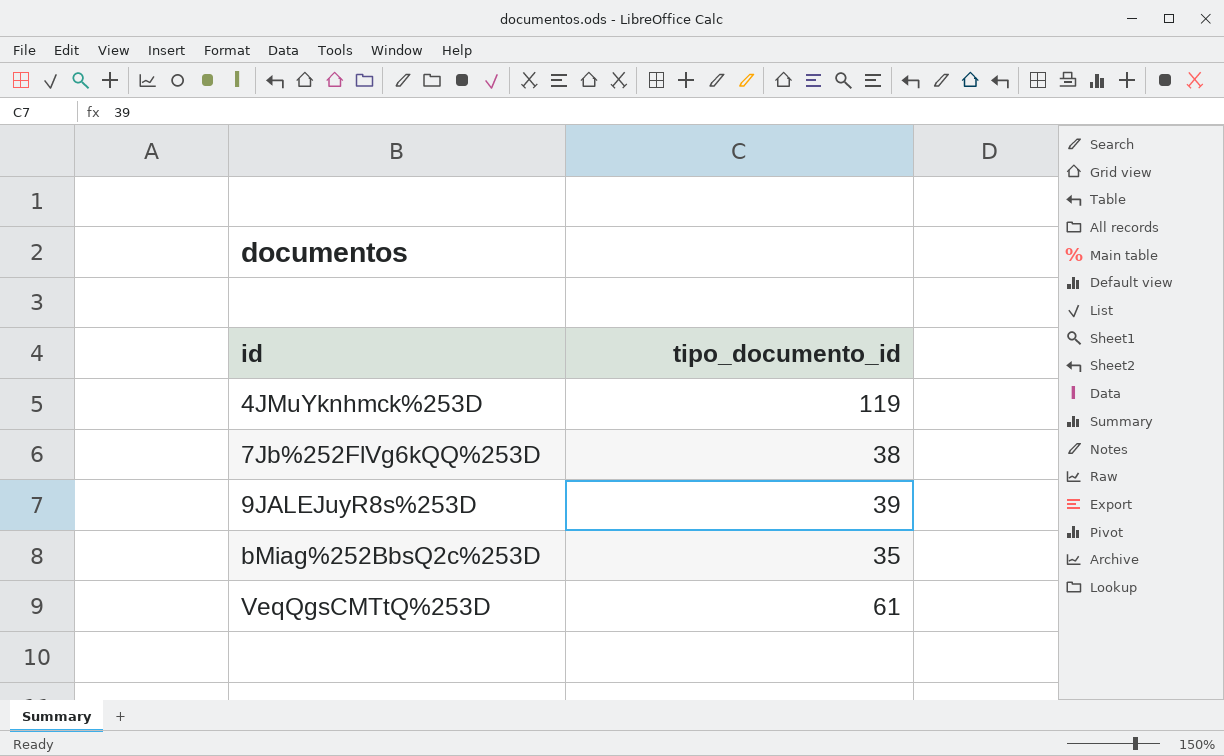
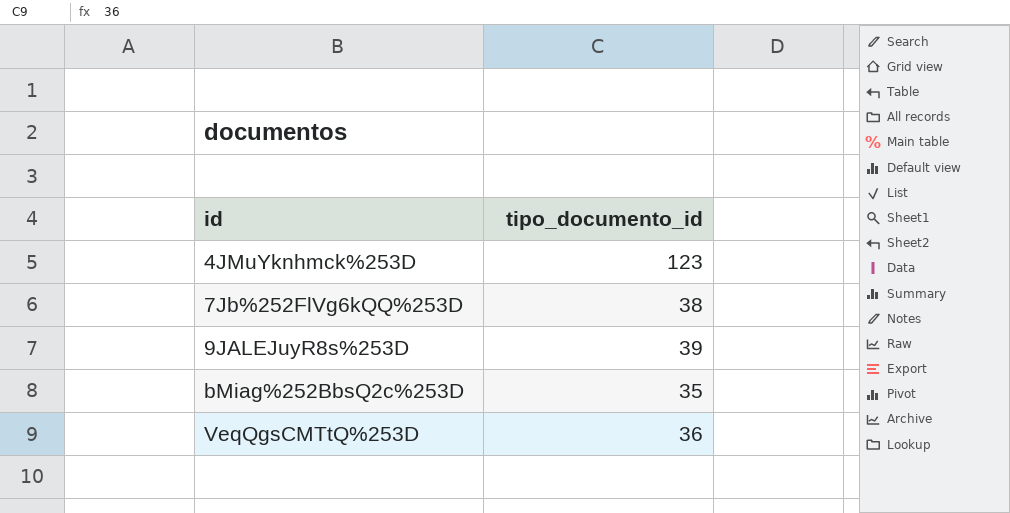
4JMuYknhmck%253D | tipo_documento_id: 119 -> 123
VeqQgsCMTtQ%253D | tipo_documento_id: 61 -> 36

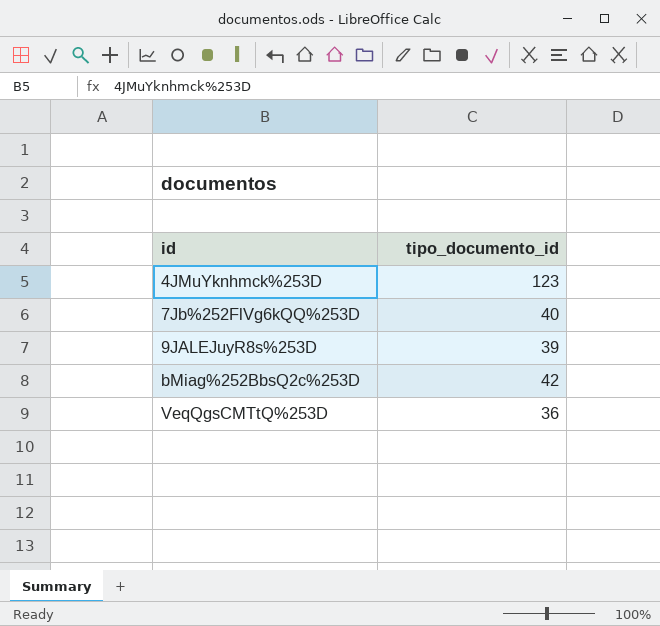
7Jb%252FlVg6kQQ%253D | tipo_documento_id: 38 -> 40
bMiag%252BbsQ2c%253D | tipo_documento_id: 35 -> 42

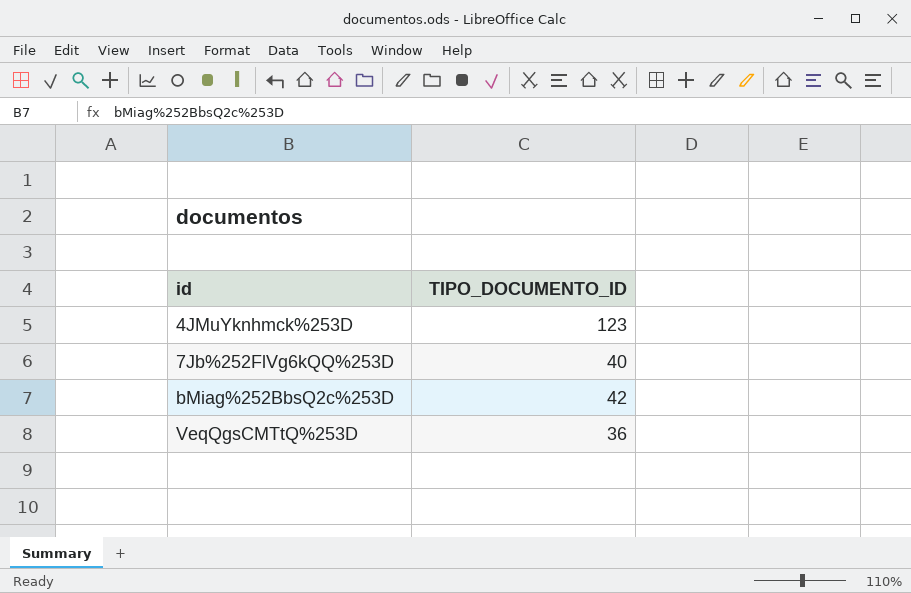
column name: tipo_documento_id -> TIPO_DOCUMENTO_ID
row 9JALEJuyR8s%253D: 39 -> none

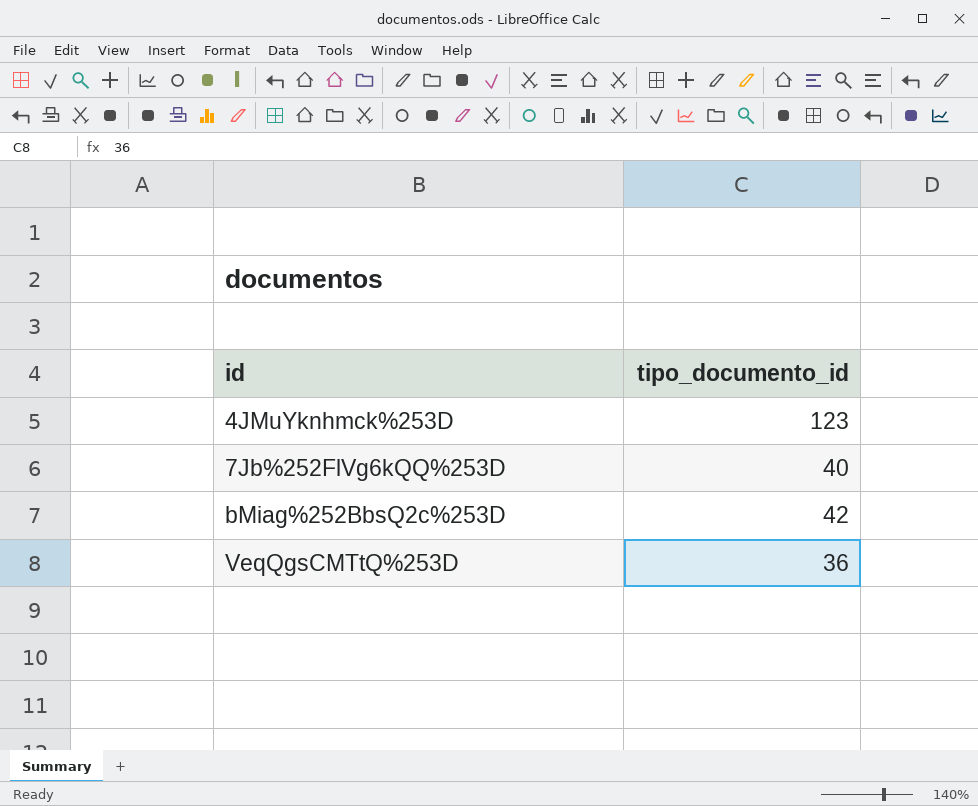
column name: TIPO_DOCUMENTO_ID -> tipo_documento_id

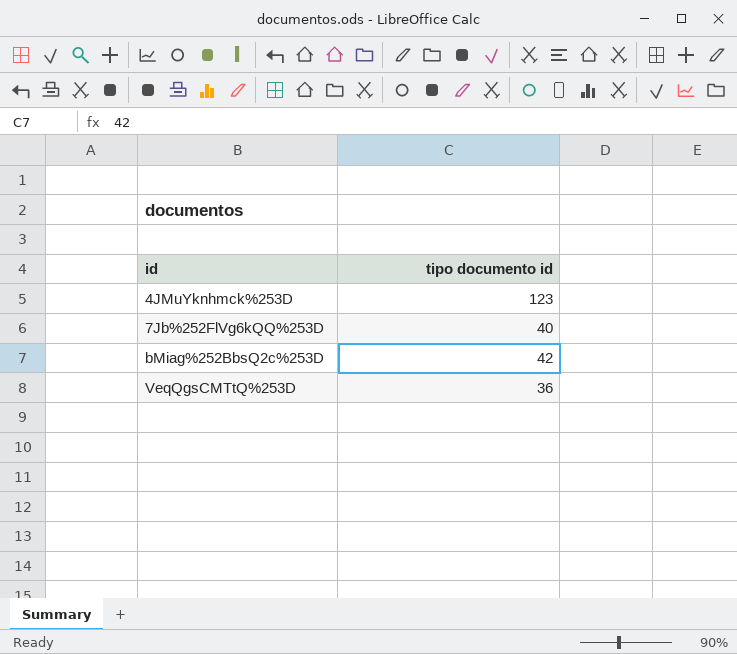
column name: tipo_documento_id -> tipo documento id

